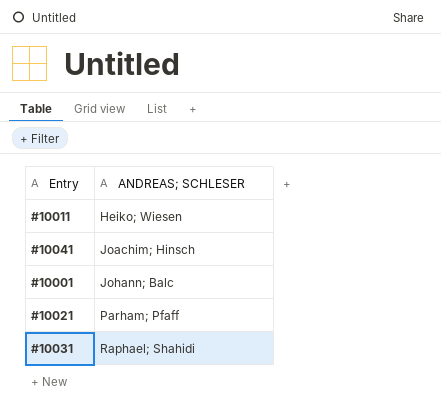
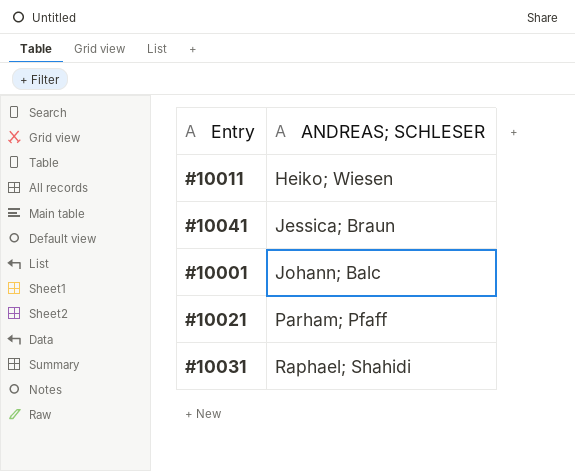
#10041 | ANDREAS; SCHLESER: Joachim; Hinsch -> Jessica; Braun

